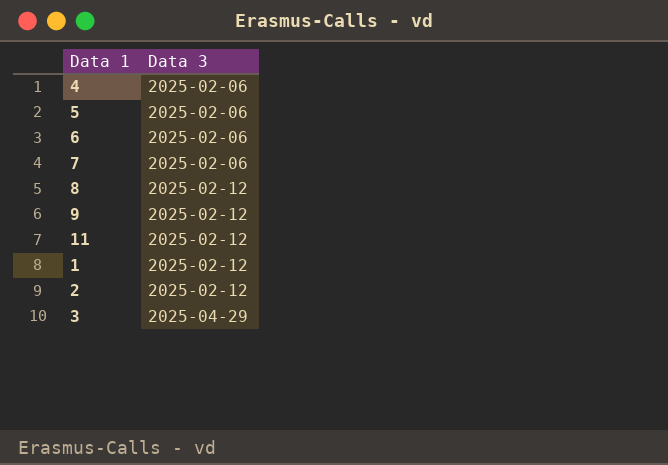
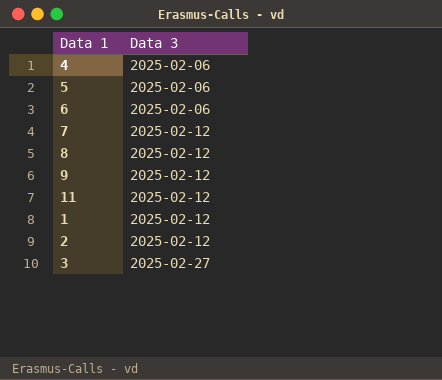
7 | Data 3: 2025-02-06 -> 2025-02-12
3 | Data 3: 2025-04-29 -> 2025-02-27

